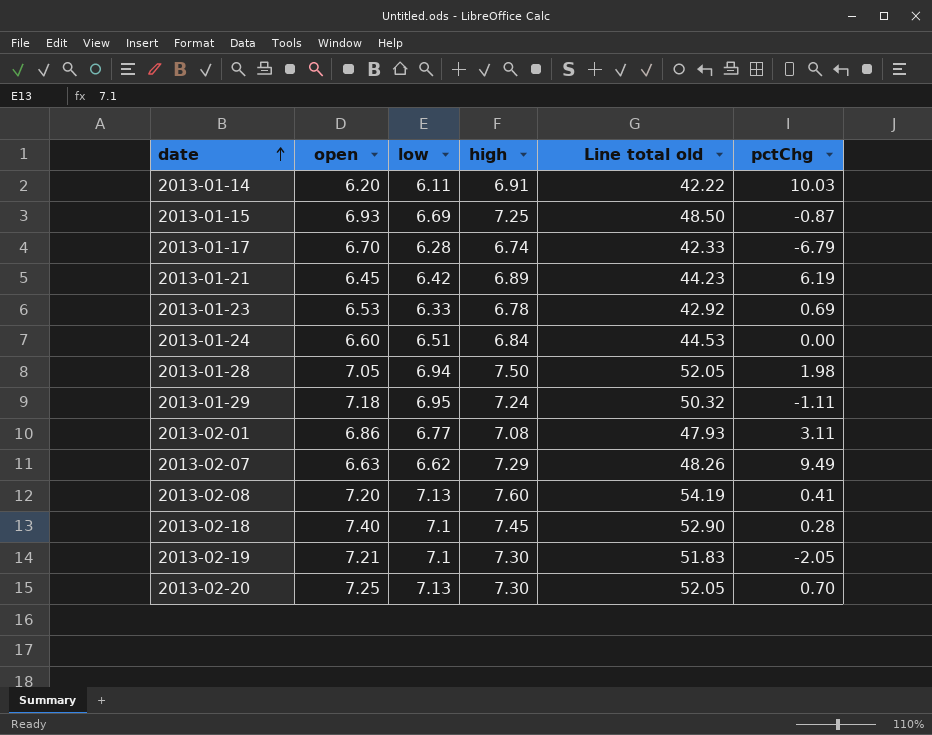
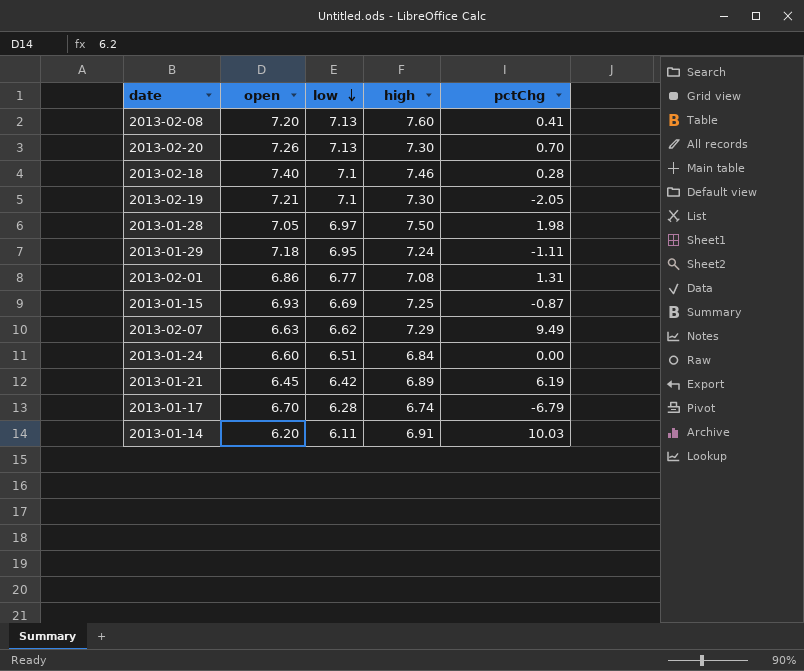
row order: date ascending -> low descending
column Line total old | formula: [low] * [high] -> none
row 2013-01-23: 6.53 | 6.33 | 6.78 | 42.92 | 0.69 -> none
2013-02-20 | open: 7.25 -> 7.26
2013-02-18 | high: 7.45 -> 7.46
2013-01-28 | low: 6.94 -> 6.97
2013-02-01 | pctChg: 3.11 -> 1.31

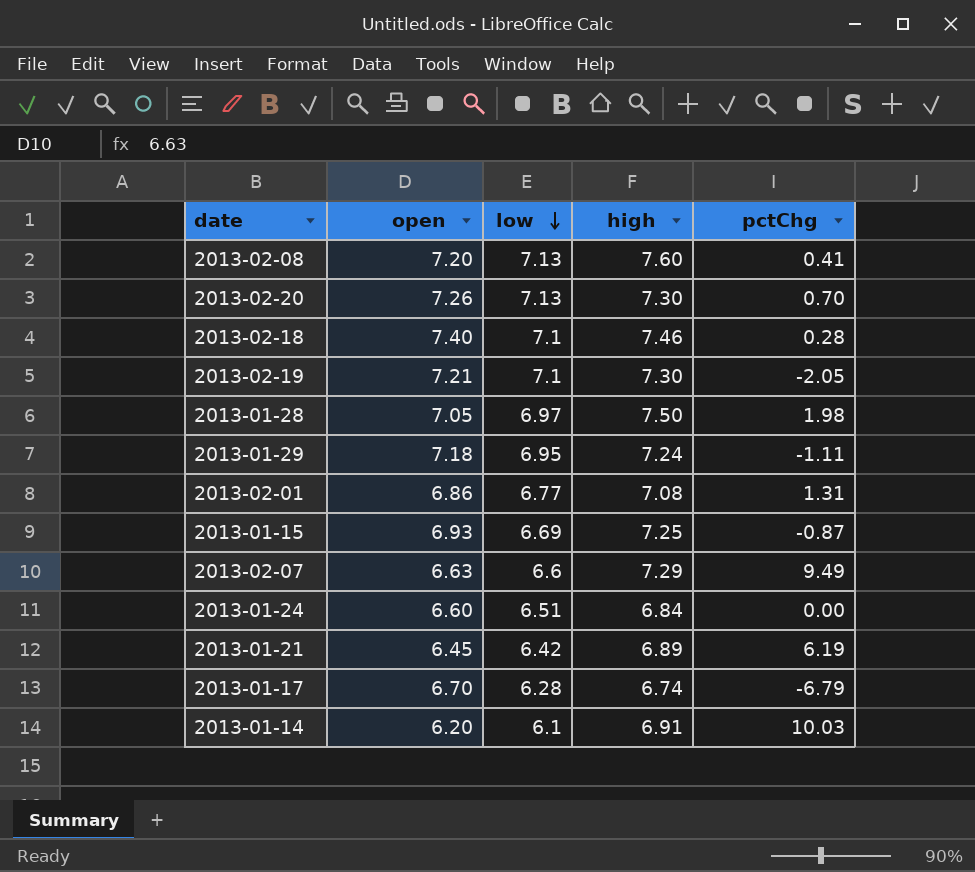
2013-02-07 | low: 6.62 -> 6.6
2013-01-14 | low: 6.11 -> 6.1

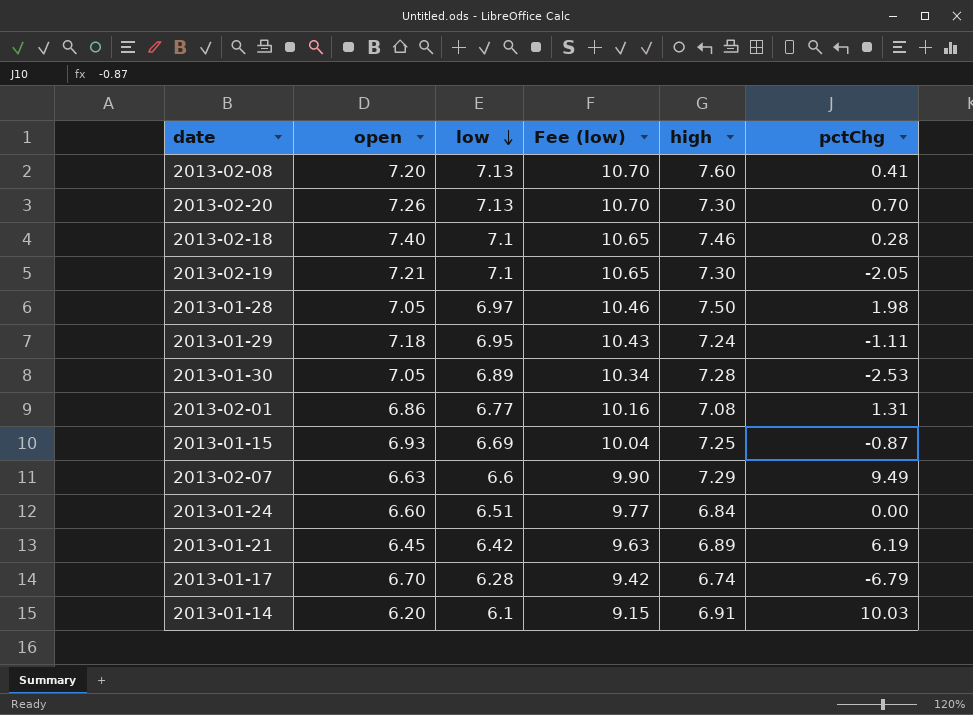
column Fee (low) | formula: none -> [low] * 1.5
row 2013-01-30: none -> 7.05 | 6.89 | 10.34 | 7.28 | -2.53

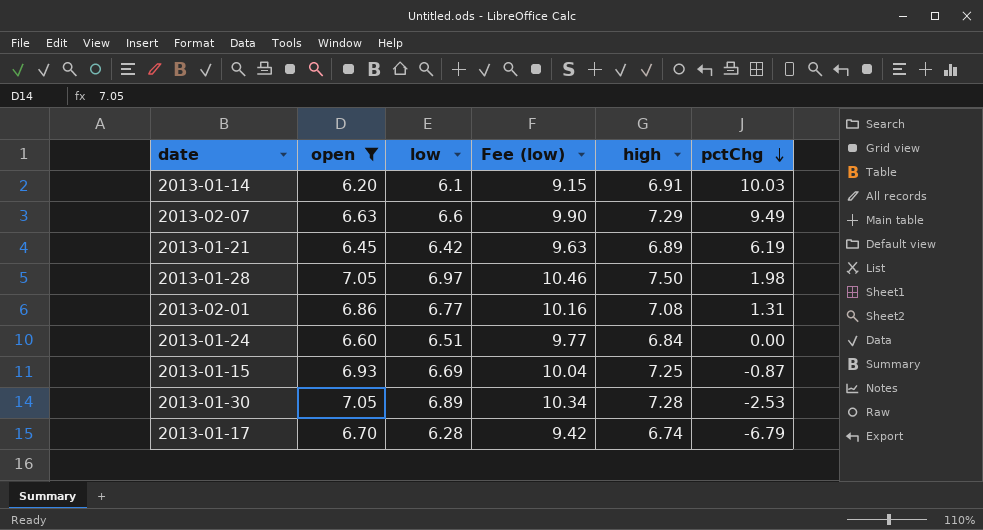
filter: none -> open <= 7.05
row order: low descending -> pctChg descending

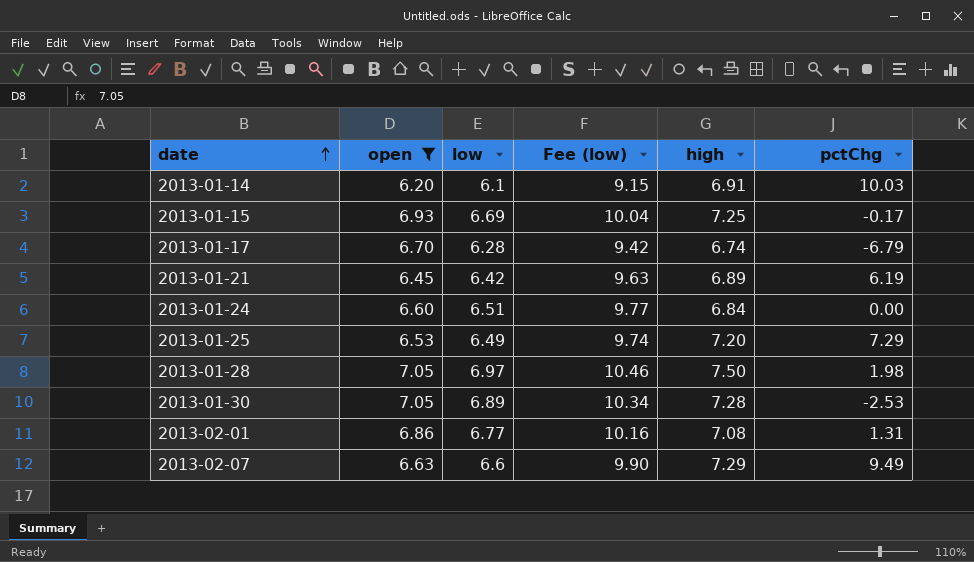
row order: pctChg descending -> date ascending
2013-01-15 | pctChg: -0.87 -> -0.17
row 2013-01-25: none -> 6.53 | 6.49 | 9.74 | 7.20 | 7.29

